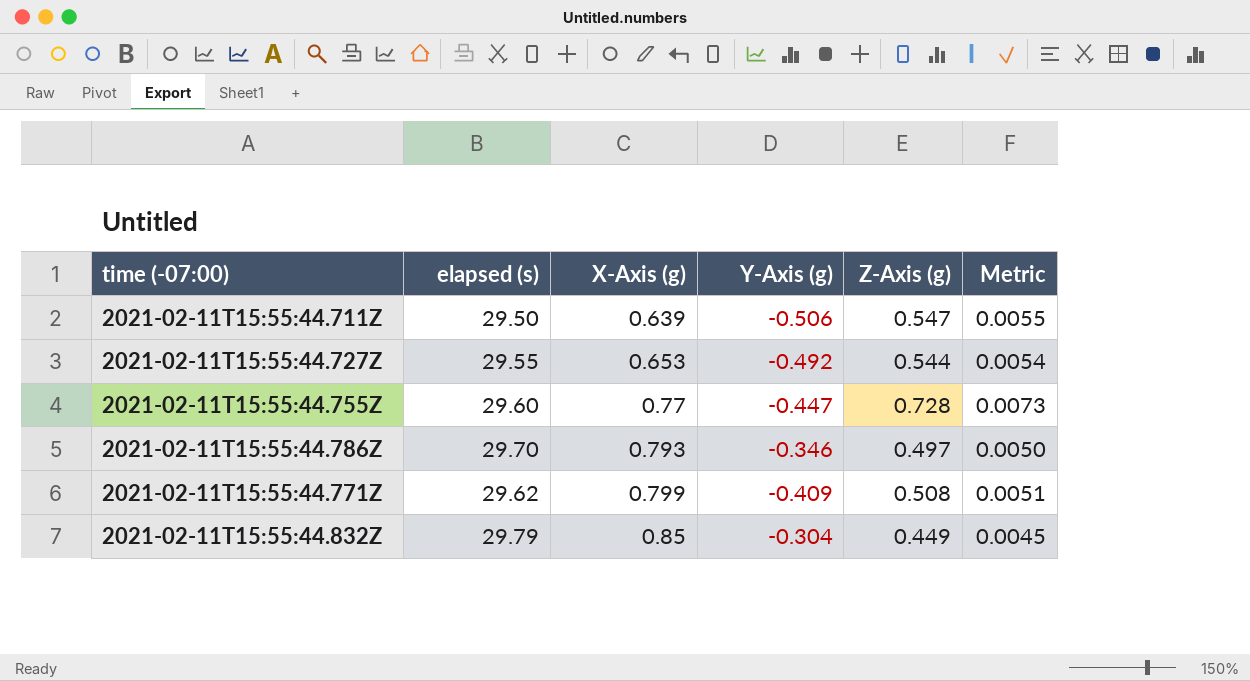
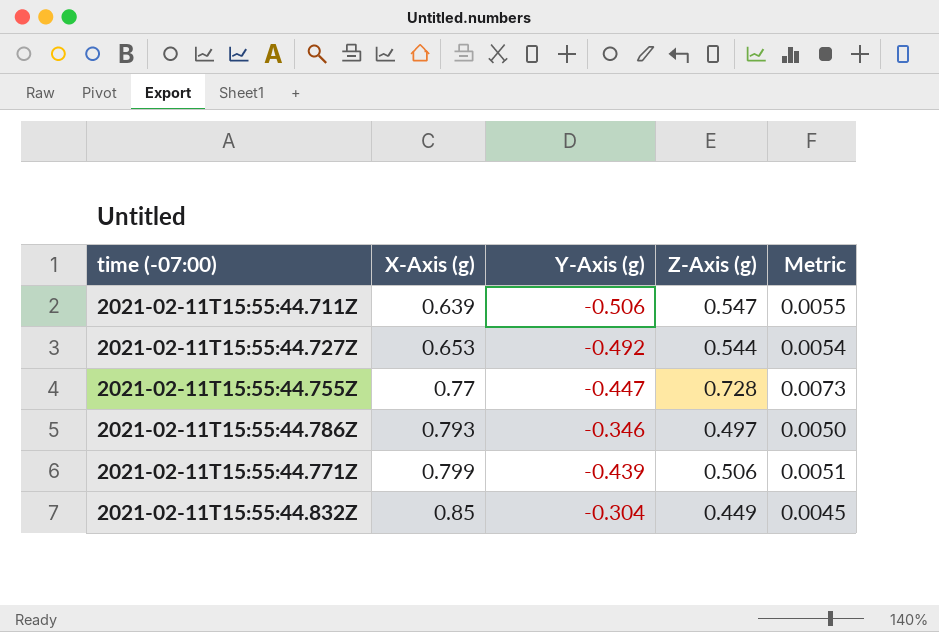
column elapsed (s) | position: 2 -> none
2021-02-11T15:55:44.771Z | Y-Axis (g): -0.409 -> -0.439
2021-02-11T15:55:44.771Z | Z-Axis (g): 0.508 -> 0.506

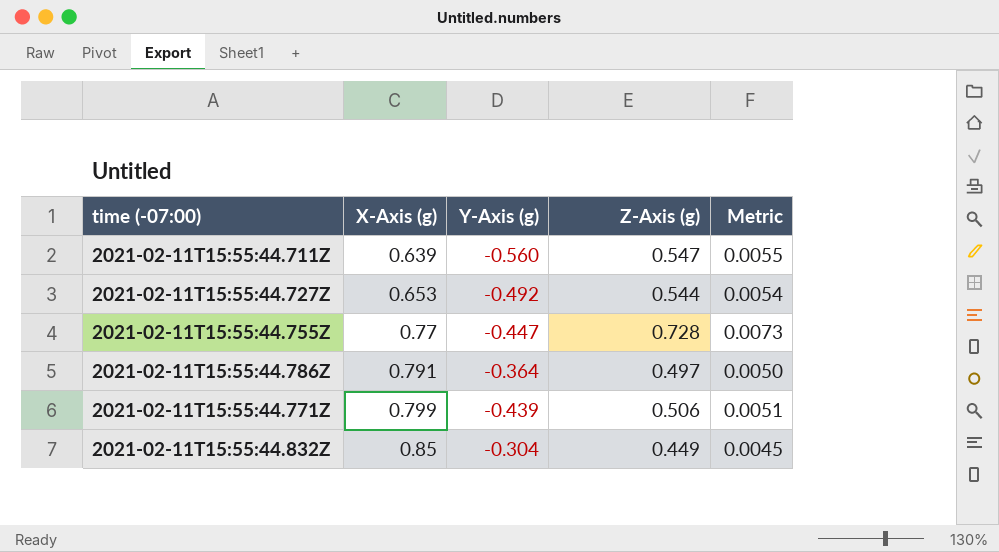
2021-02-11T15:55:44.711Z | Y-Axis (g): -0.506 -> -0.560
2021-02-11T15:55:44.786Z | X-Axis (g): 0.793 -> 0.791
2021-02-11T15:55:44.786Z | Y-Axis (g): -0.346 -> -0.364

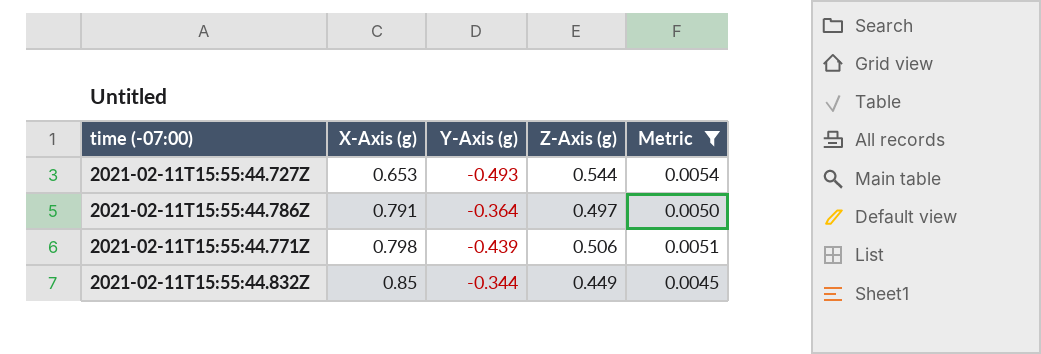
filter: none -> Metric <= 0.0054
2021-02-11T15:55:44.727Z | Y-Axis (g): -0.492 -> -0.493
2021-02-11T15:55:44.771Z | X-Axis (g): 0.799 -> 0.798
2021-02-11T15:55:44.832Z | Y-Axis (g): -0.304 -> -0.344

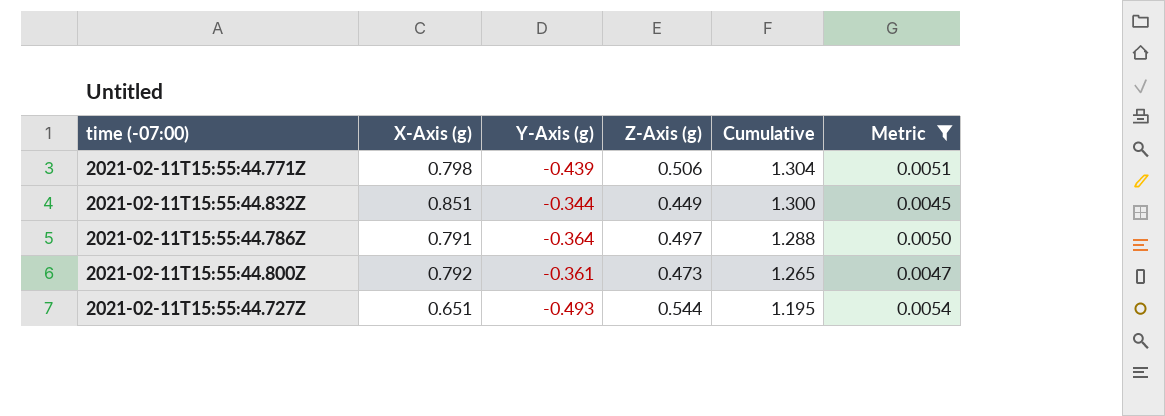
row order: X-Axis (g) ascending -> Cumulative descending
column Cumulative | formula: none -> [X-Axis (g)] + [Z-Axis (g)]
2021-02-11T15:55:44.832Z | X-Axis (g): 0.85 -> 0.851
row 2021-02-11T15:55:44.800Z: none -> 0.792 | -0.361 | 0.473 | 1.265 | 0.0047
2021-02-11T15:55:44.727Z | X-Axis (g): 0.653 -> 0.651

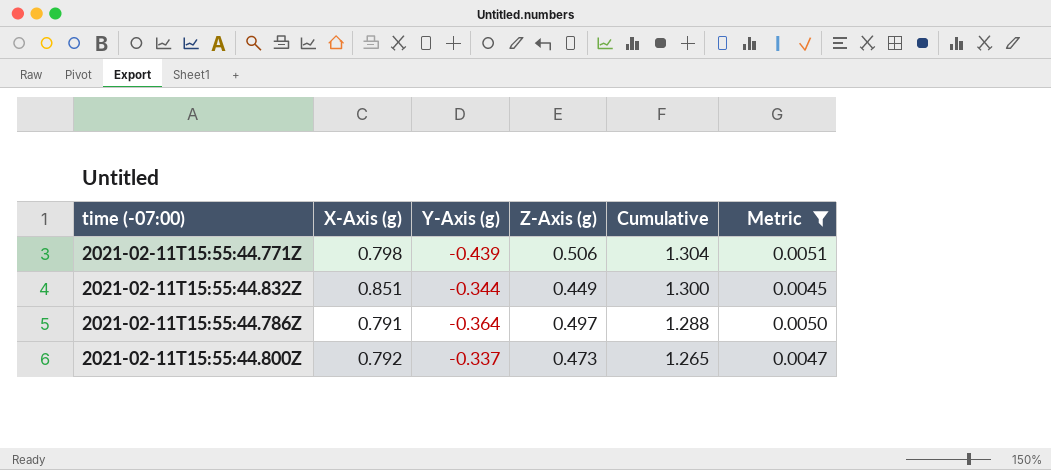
row 2021-02-11T15:55:44.727Z: 0.651 | -0.493 | 0.544 | 1.195 | 0.0054 -> none
2021-02-11T15:55:44.800Z | Y-Axis (g): -0.361 -> -0.337

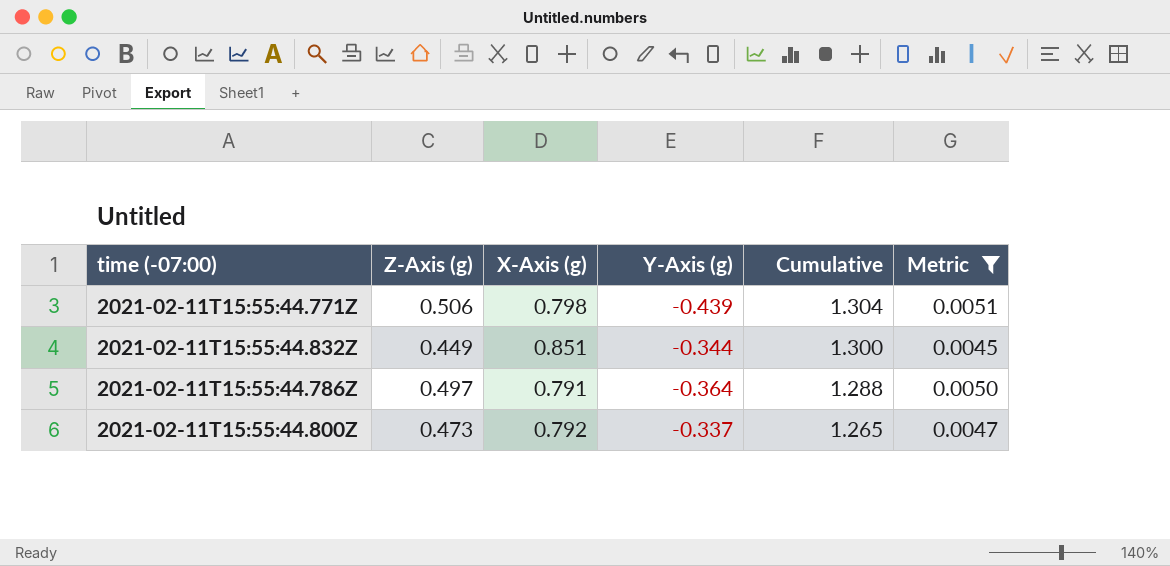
column Z-Axis (g) | position: 4 -> 2

